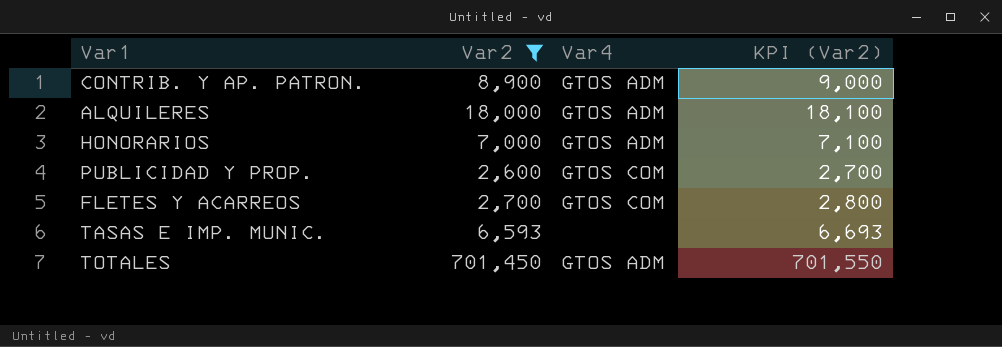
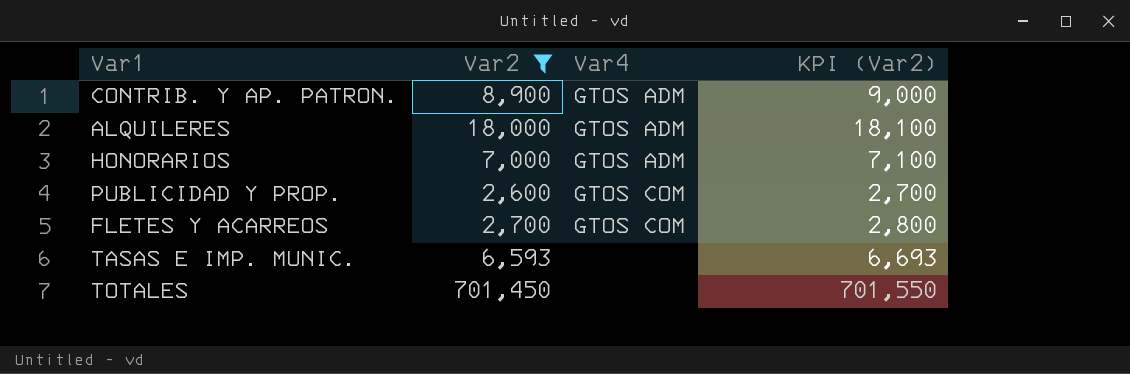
TOTALES | Var4: GTOS ADM -> none

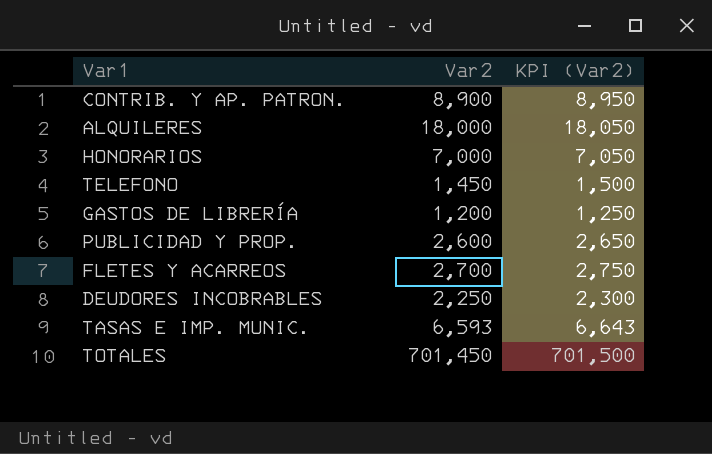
filter: Var2 >= 2,600 -> none
column Var4 | position: 3 -> none
column KPI (Var2) | formula: [Var2] + 100 -> [Var2] + 50

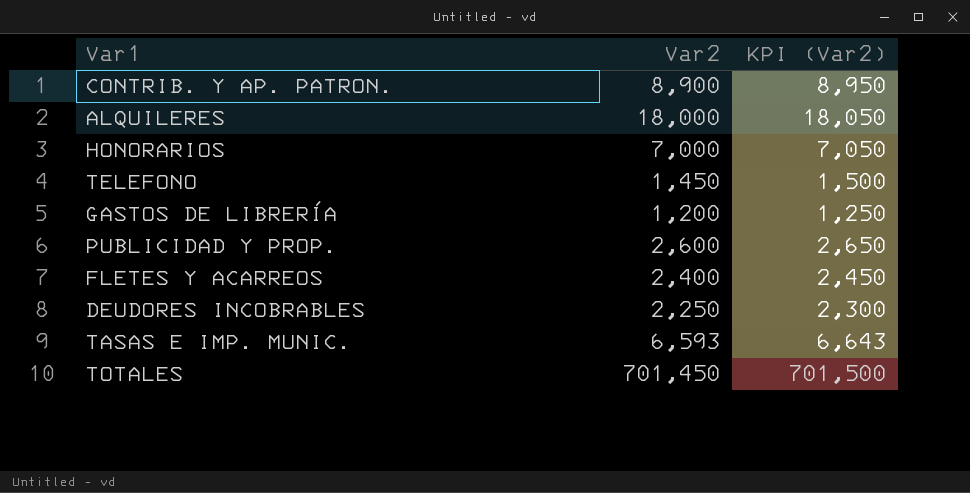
FLETES Y ACARREOS | Var2: 2,700 -> 2,400
FLETES Y ACARREOS | KPI (Var2): 2,750 -> 2,450

